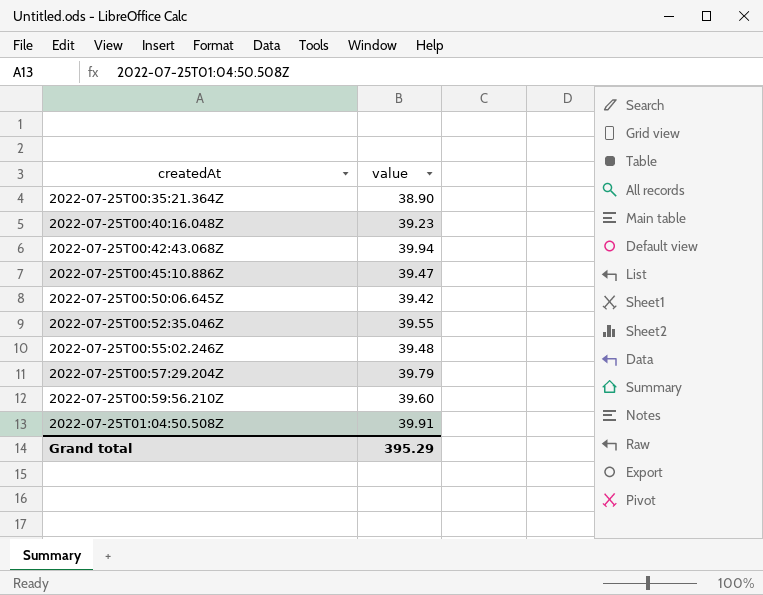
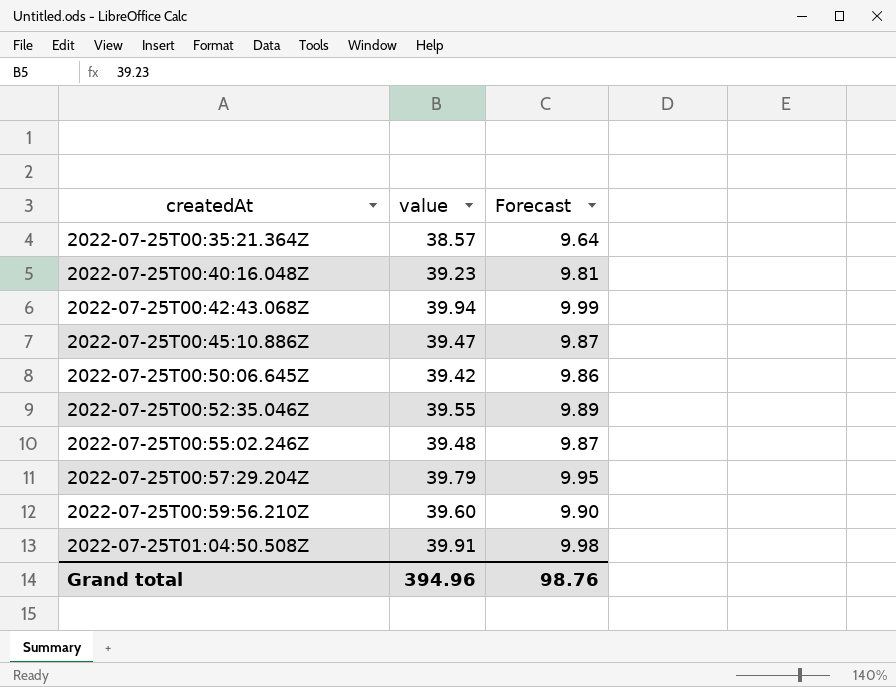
column Forecast | formula: none -> [value] * 0.25
2022-07-25T00:35:21.364Z | value: 38.90 -> 38.57
Grand total | value: 395.29 -> 394.96

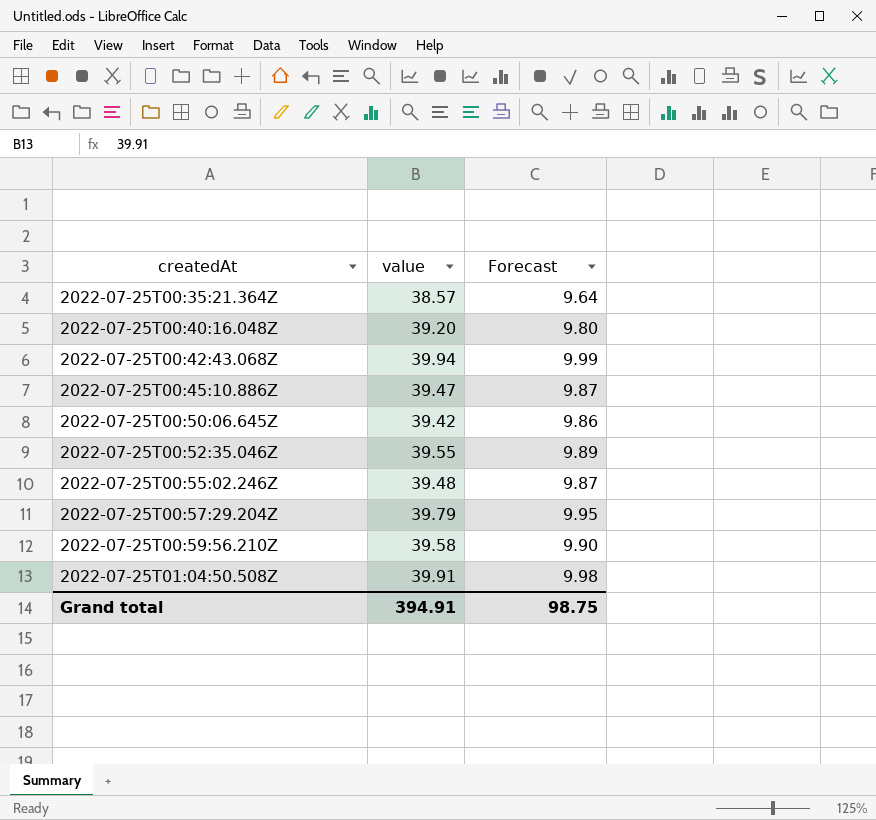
2022-07-25T00:40:16.048Z | value: 39.23 -> 39.20
2022-07-25T00:40:16.048Z | Forecast: 9.81 -> 9.80
2022-07-25T00:59:56.210Z | value: 39.60 -> 39.58
Grand total | value: 394.96 -> 394.91
Grand total | Forecast: 98.76 -> 98.75

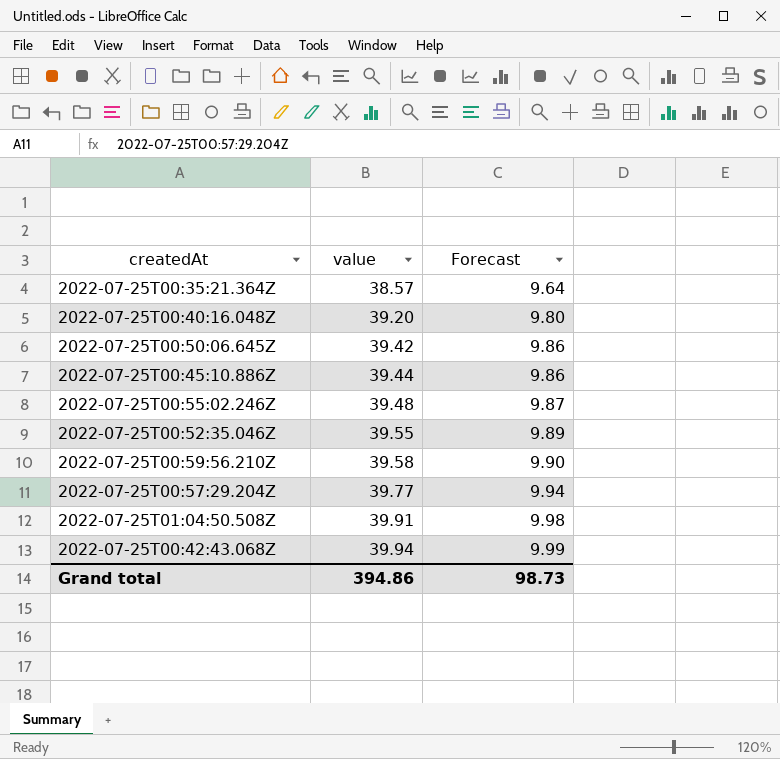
row order: createdAt ascending -> value ascending
2022-07-25T00:45:10.886Z | value: 39.47 -> 39.44
2022-07-25T00:45:10.886Z | Forecast: 9.87 -> 9.86
2022-07-25T00:57:29.204Z | value: 39.79 -> 39.77
2022-07-25T00:57:29.204Z | Forecast: 9.95 -> 9.94
Grand total | value: 394.91 -> 394.86
Grand total | Forecast: 98.75 -> 98.73

